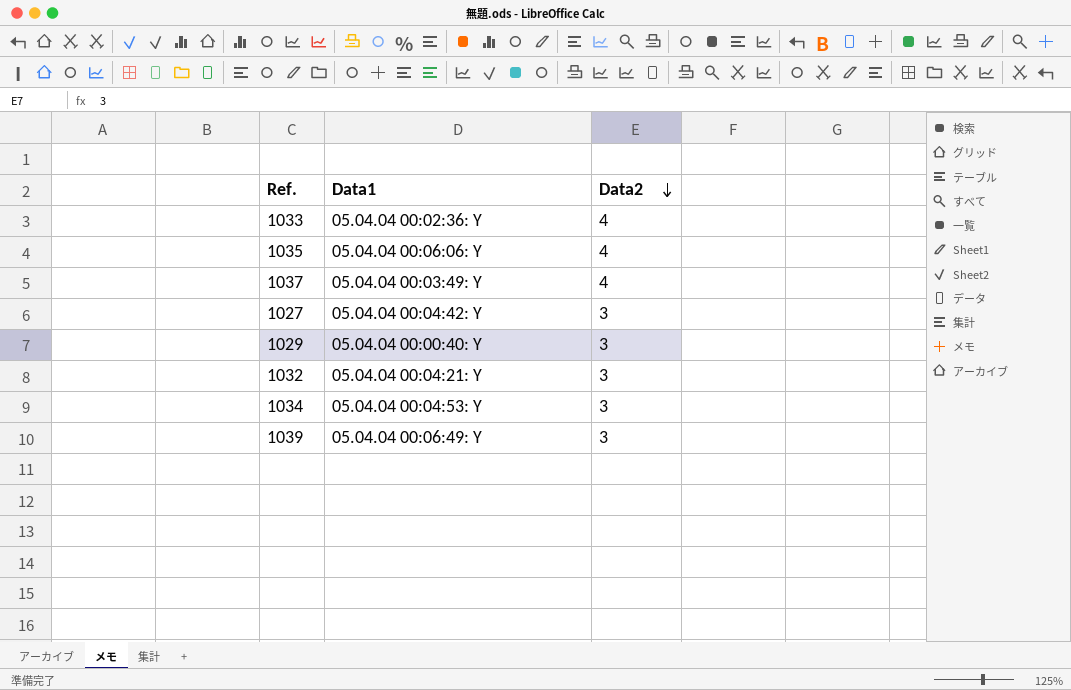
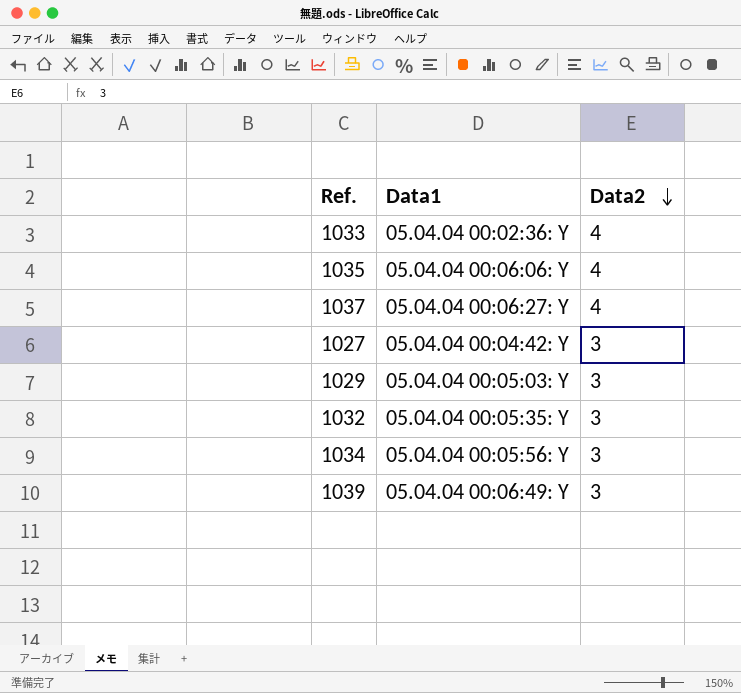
1037 | Data1: 05.04.04 00:03:49: Y -> 05.04.04 00:06:27: Y
1029 | Data1: 05.04.04 00:00:40: Y -> 05.04.04 00:05:03: Y
1032 | Data1: 05.04.04 00:04:21: Y -> 05.04.04 00:05:35: Y
1034 | Data1: 05.04.04 00:04:53: Y -> 05.04.04 00:05:56: Y

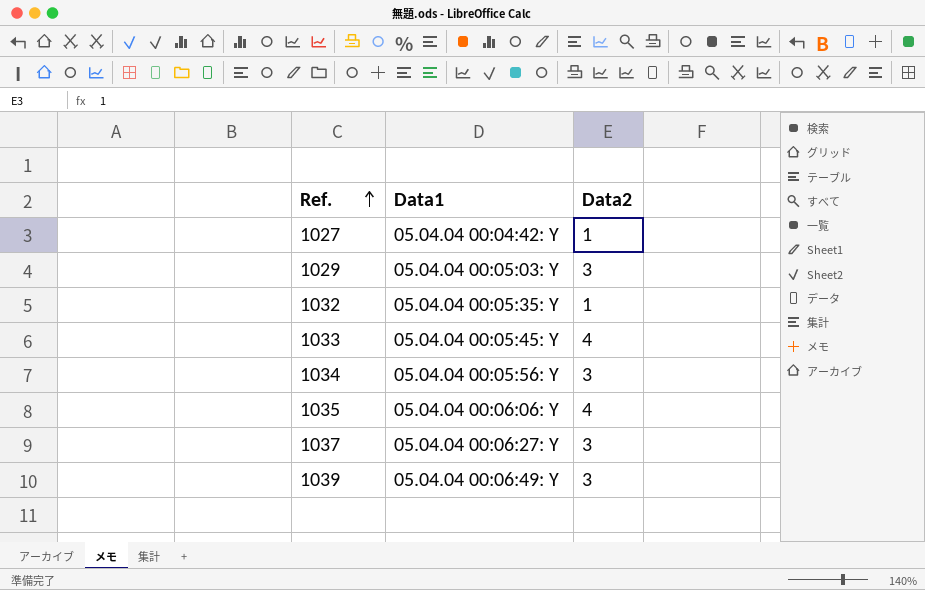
row order: Data2 descending -> Ref. ascending
1027 | Data2: 3 -> 1
1032 | Data2: 3 -> 1
1033 | Data1: 05.04.04 00:02:36: Y -> 05.04.04 00:05:45: Y
1037 | Data2: 4 -> 3

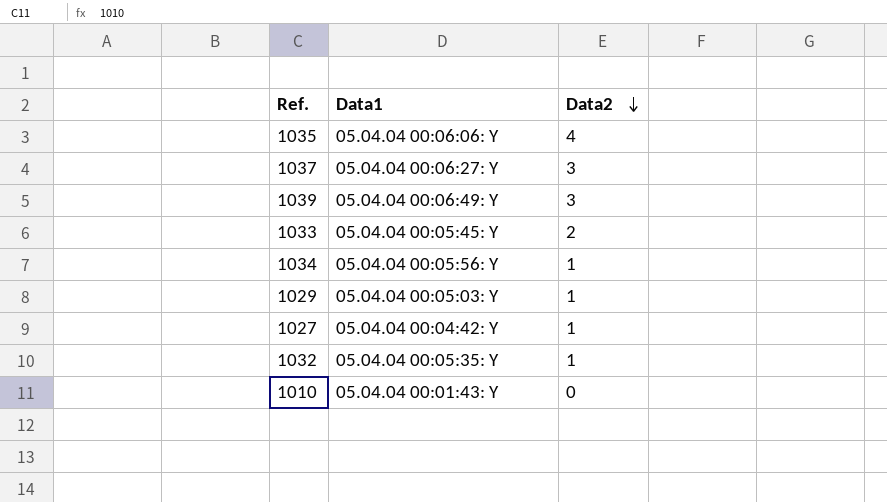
row order: Ref. ascending -> Data2 descending
1033 | Data2: 4 -> 2
1034 | Data2: 3 -> 1
1029 | Data2: 3 -> 1
row 1010: none -> 05.04.04 00:01:43: Y | 0

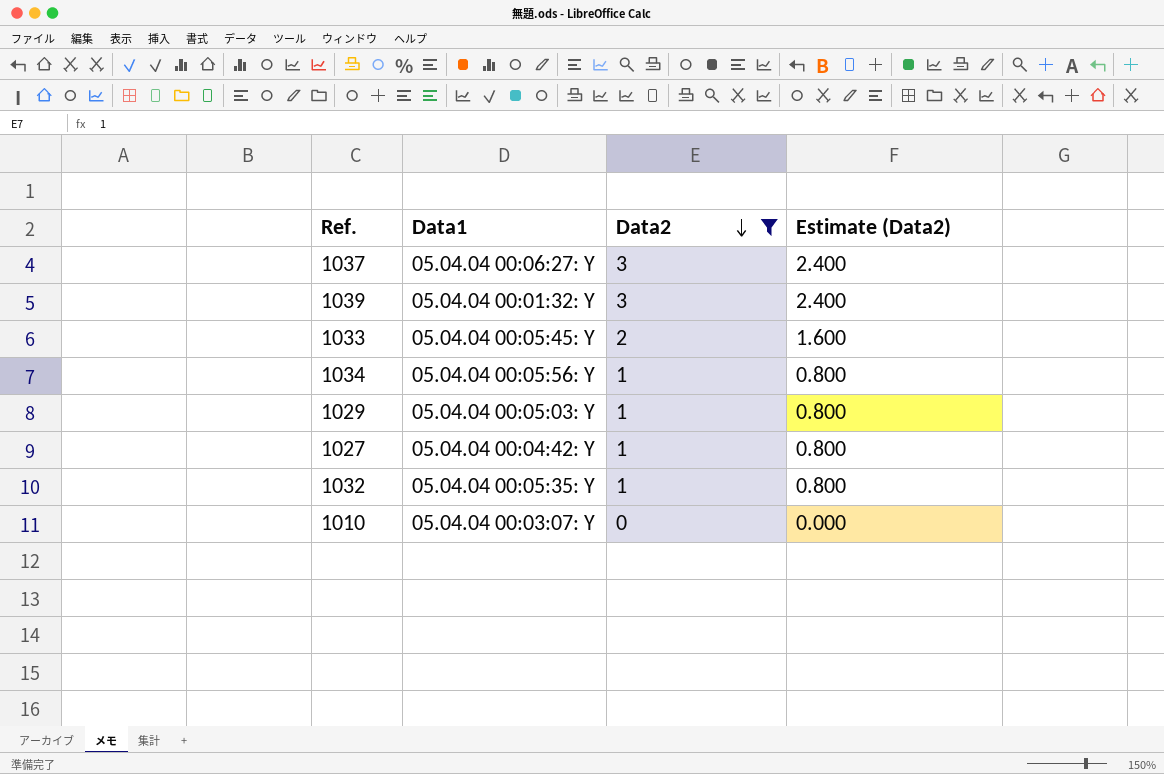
filter: none -> Data2 != 4
column Estimate (Data2) | formula: none -> [Data2] * 0.8
1039 | Data1: 05.04.04 00:06:49: Y -> 05.04.04 00:01:32: Y
1010 | Data1: 05.04.04 00:01:43: Y -> 05.04.04 00:03:07: Y

